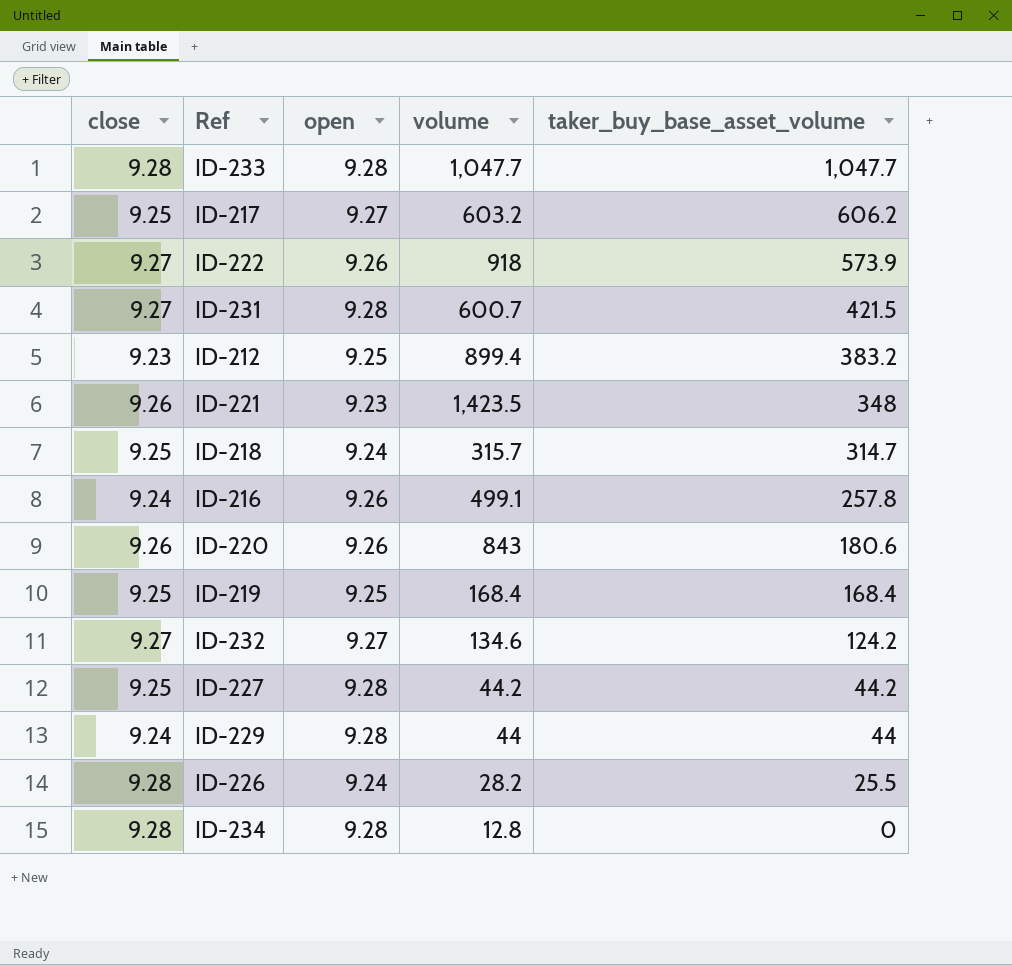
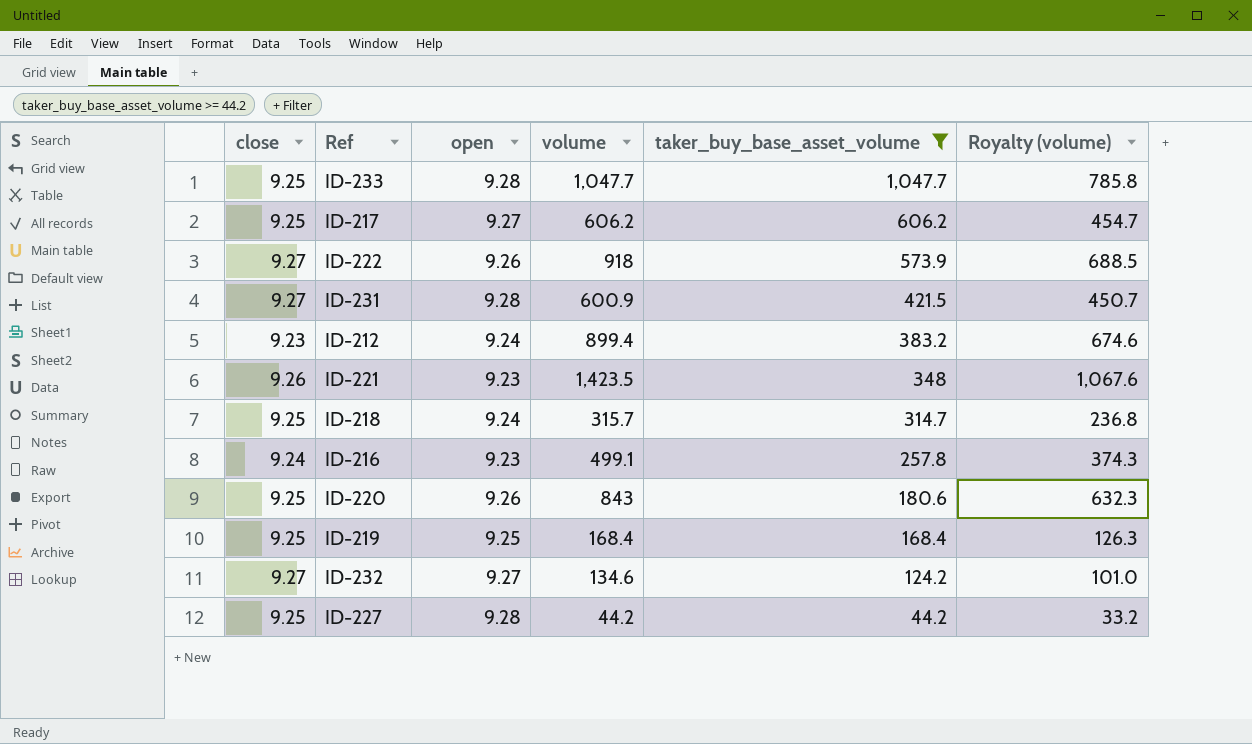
filter: none -> taker_buy_base_asset_volume >= 44.2
column Royalty (volume) | formula: none -> [volume] * 0.75
ID-233 | close: 9.28 -> 9.25
ID-217 | volume: 603.2 -> 606.2
ID-231 | volume: 600.7 -> 600.9
ID-212 | open: 9.25 -> 9.24
ID-216 | open: 9.26 -> 9.23
ID-220 | close: 9.26 -> 9.25

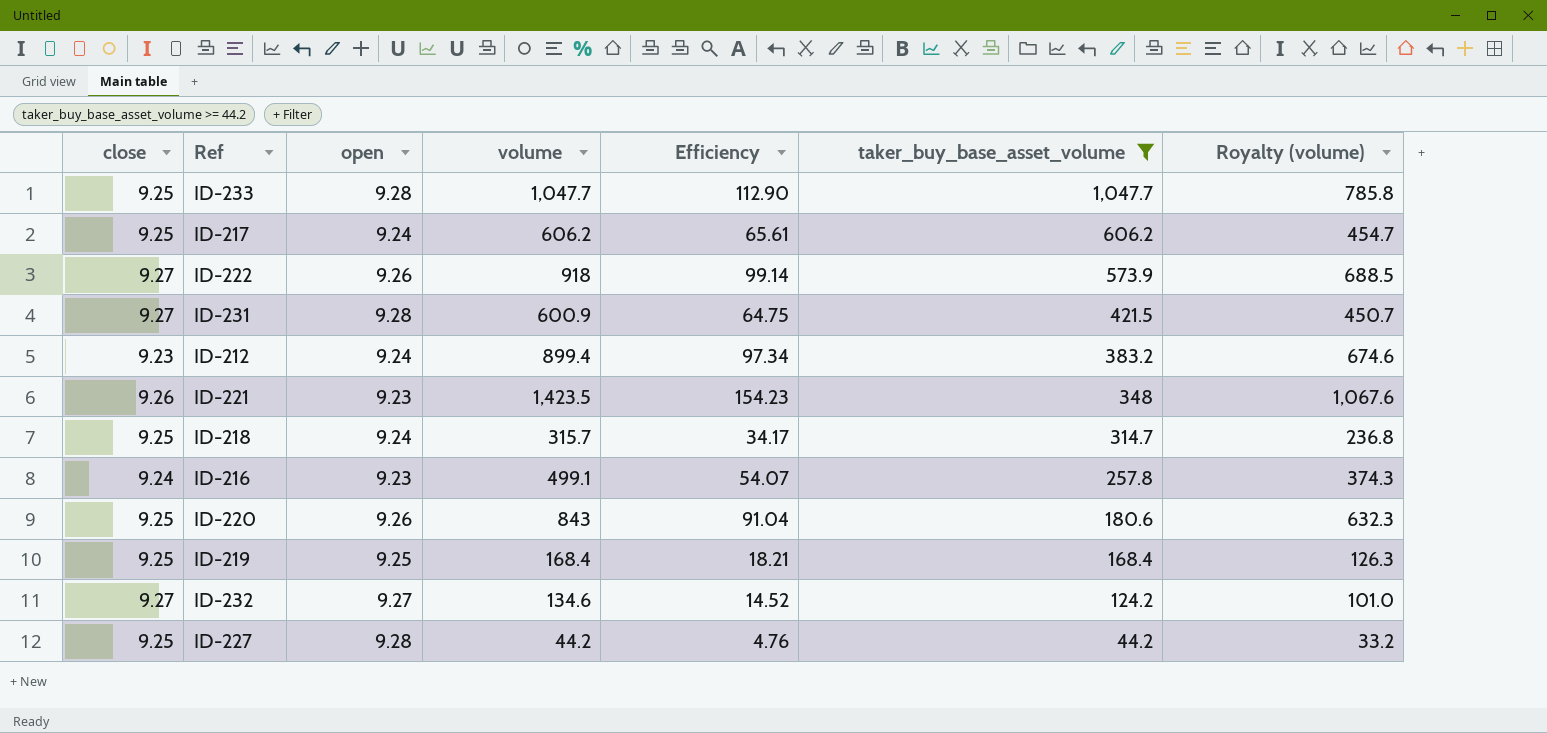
column Efficiency | formula: none -> [volume] / [open]
ID-217 | open: 9.27 -> 9.24

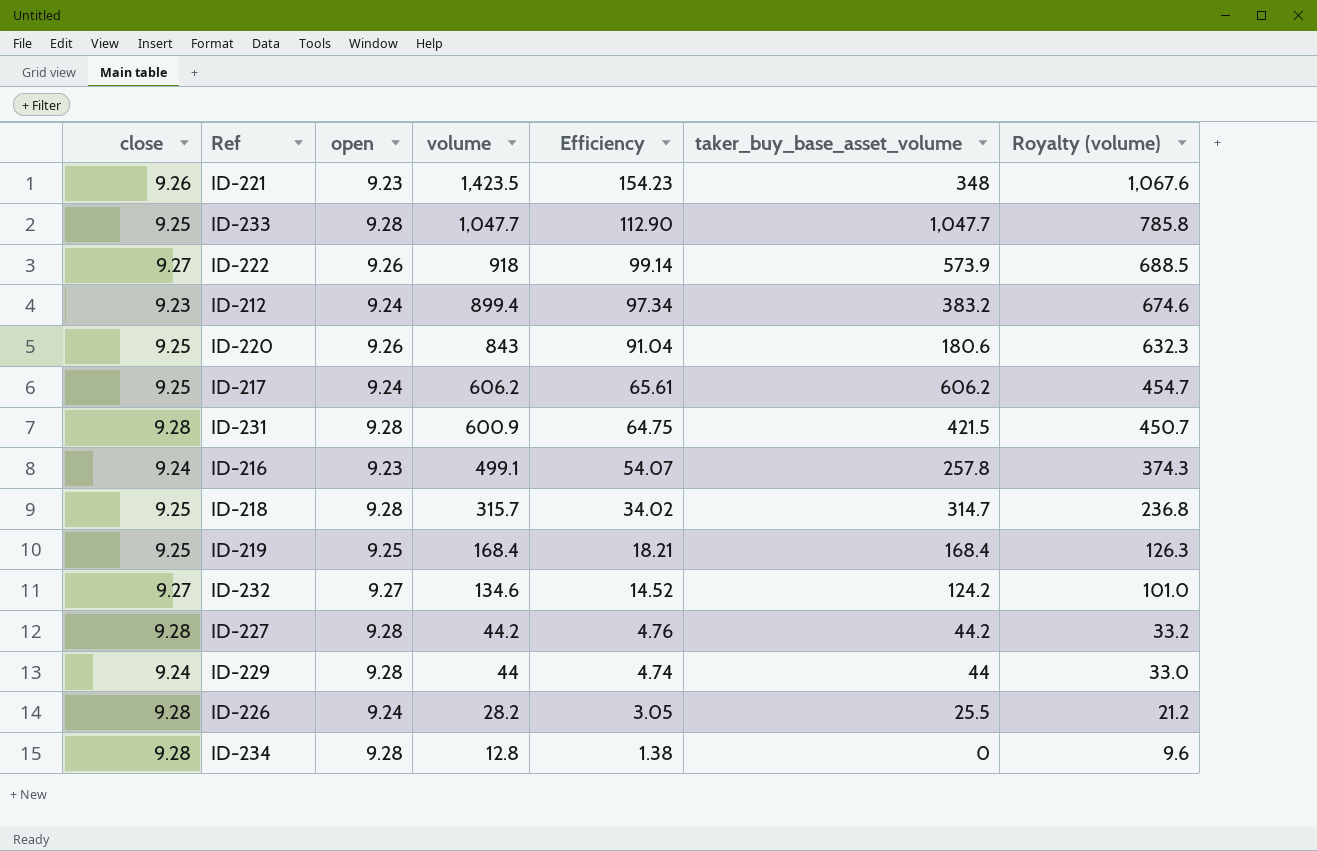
filter: taker_buy_base_asset_volume >= 44.2 -> none
row order: taker_buy_base_asset_volume descending -> volume descending
ID-231 | close: 9.27 -> 9.28
ID-218 | open: 9.24 -> 9.28
ID-218 | Efficiency: 34.17 -> 34.02
ID-227 | close: 9.25 -> 9.28

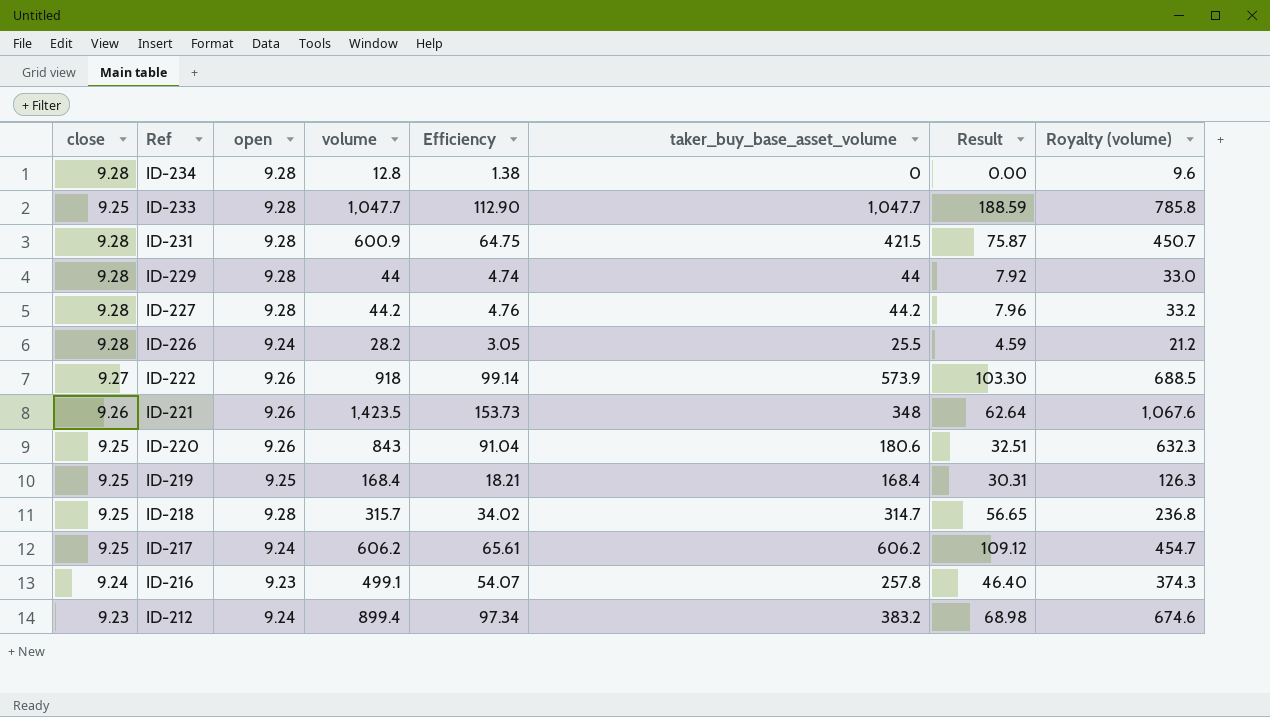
row order: volume descending -> Ref descending
column Result | formula: none -> [taker_buy_base_asset_volume] * 0.18
row ID-232: 9.27 | 9.27 | 134.6 | 14.52 | 124.2 | 101.0 -> none
ID-229 | close: 9.24 -> 9.28
ID-221 | open: 9.23 -> 9.26
ID-221 | Efficiency: 154.23 -> 153.73

